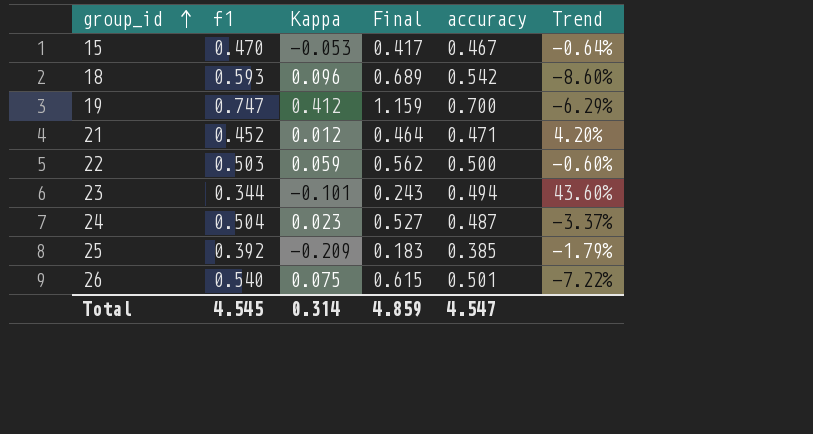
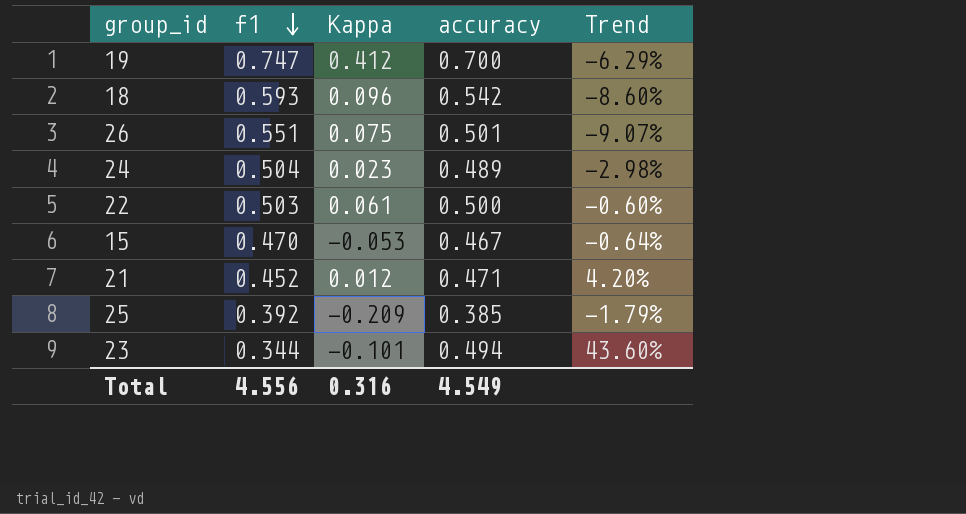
row order: group_id ascending -> f1 descending
column Final | formula: [f1] + [Kappa] -> none
26 | f1: 0.540 -> 0.551
26 | Trend: -7.22% -> -9.07%
24 | accuracy: 0.487 -> 0.489
24 | Trend: -3.37% -> -2.98%
22 | Kappa: 0.059 -> 0.061
Total | f1: 4.545 -> 4.556
Total | Kappa: 0.314 -> 0.316
Total | accuracy: 4.547 -> 4.549

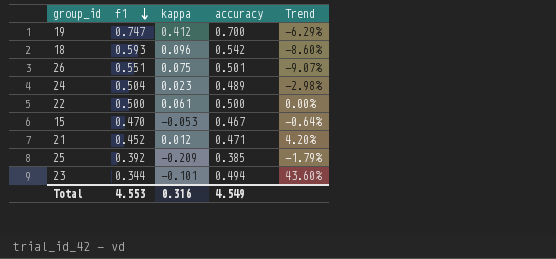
column name: Kappa -> kappa
22 | f1: 0.503 -> 0.500
22 | Trend: -0.60% -> 0.00%
Total | f1: 4.556 -> 4.553

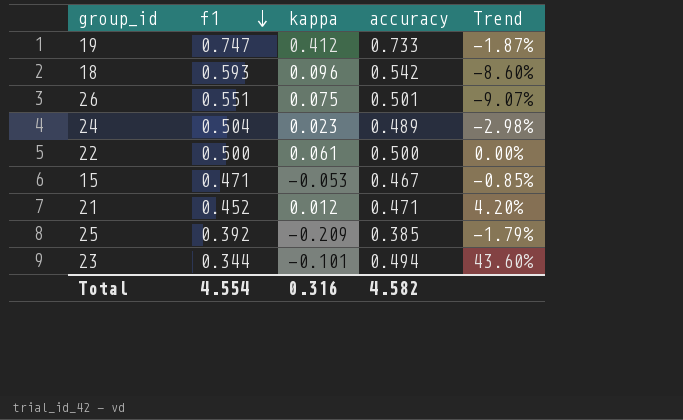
19 | accuracy: 0.700 -> 0.733
19 | Trend: -6.29% -> -1.87%
15 | f1: 0.470 -> 0.471
15 | Trend: -0.64% -> -0.85%
Total | f1: 4.553 -> 4.554
Total | accuracy: 4.549 -> 4.582

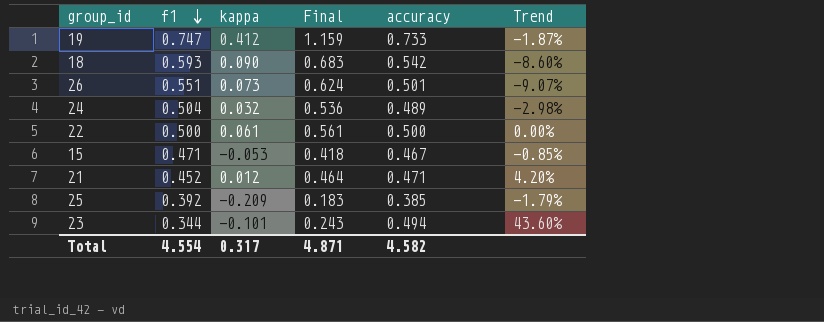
column Final | formula: none -> [f1] + [kappa]
18 | kappa: 0.096 -> 0.090
26 | kappa: 0.075 -> 0.073
24 | kappa: 0.023 -> 0.032
Total | kappa: 0.316 -> 0.317

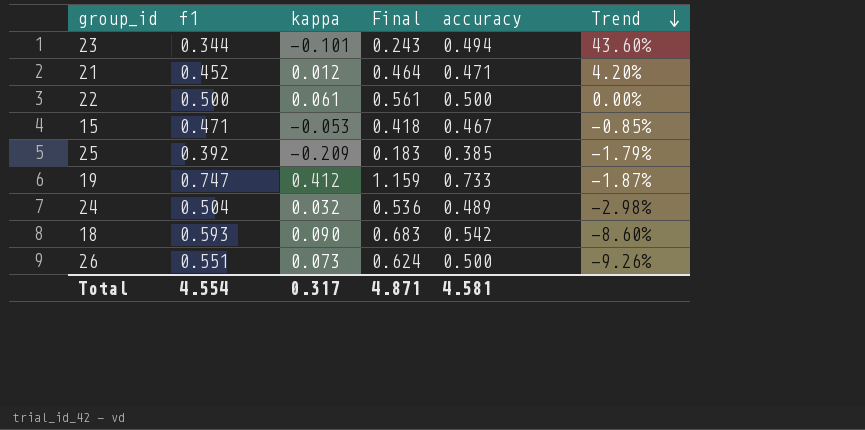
row order: f1 descending -> Trend descending
26 | accuracy: 0.501 -> 0.500
26 | Trend: -9.07% -> -9.26%
Total | accuracy: 4.582 -> 4.581

